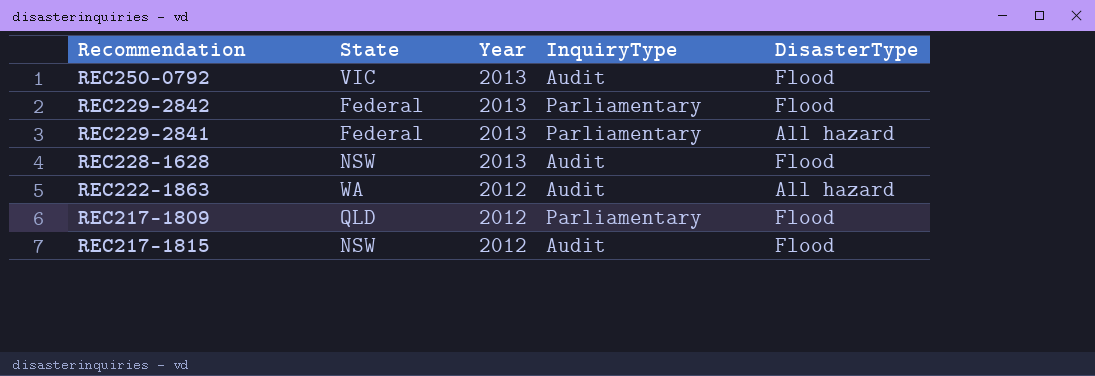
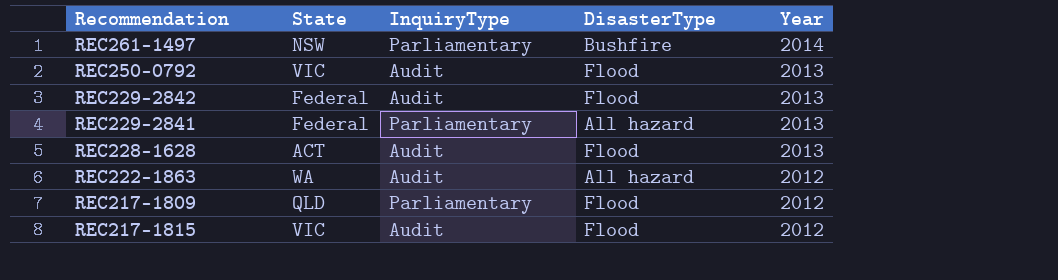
column Year | position: 3 -> 5
row REC261-1497: none -> NSW | Parliamentary | Bushfire | 2014
REC229-2842 | InquiryType: Parliamentary -> Audit
REC228-1628 | State: NSW -> ACT
REC217-1815 | State: NSW -> VIC

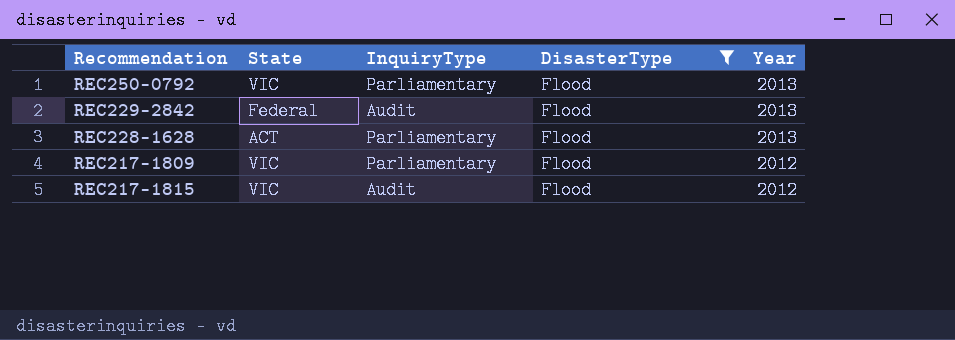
filter: none -> DisasterType = Flood
REC250-0792 | InquiryType: Audit -> Parliamentary
REC228-1628 | InquiryType: Audit -> Parliamentary
REC217-1809 | State: QLD -> VIC

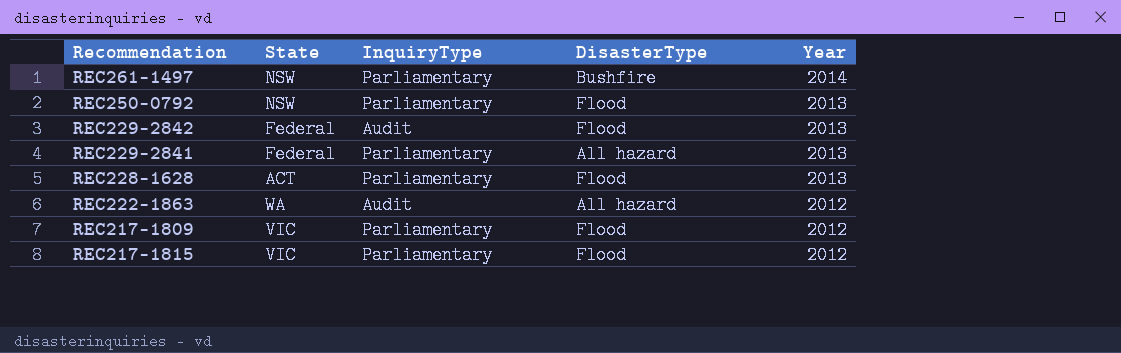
filter: DisasterType = Flood -> none
REC250-0792 | State: VIC -> NSW
REC217-1815 | InquiryType: Audit -> Parliamentary

